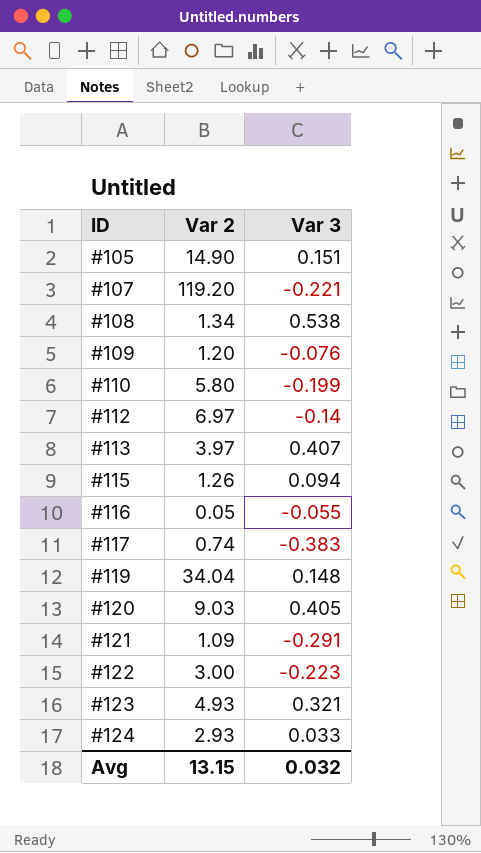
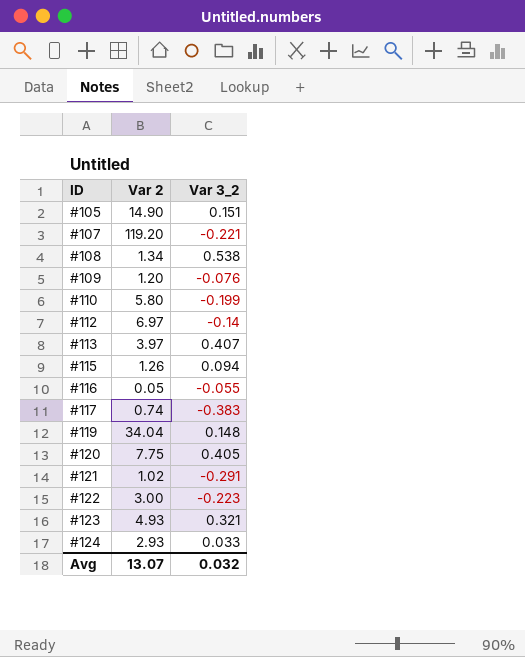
column name: Var 3 -> Var 3_2
#120 | Var 2: 9.03 -> 7.75
#121 | Var 2: 1.09 -> 1.02
Avg | Var 2: 13.15 -> 13.07

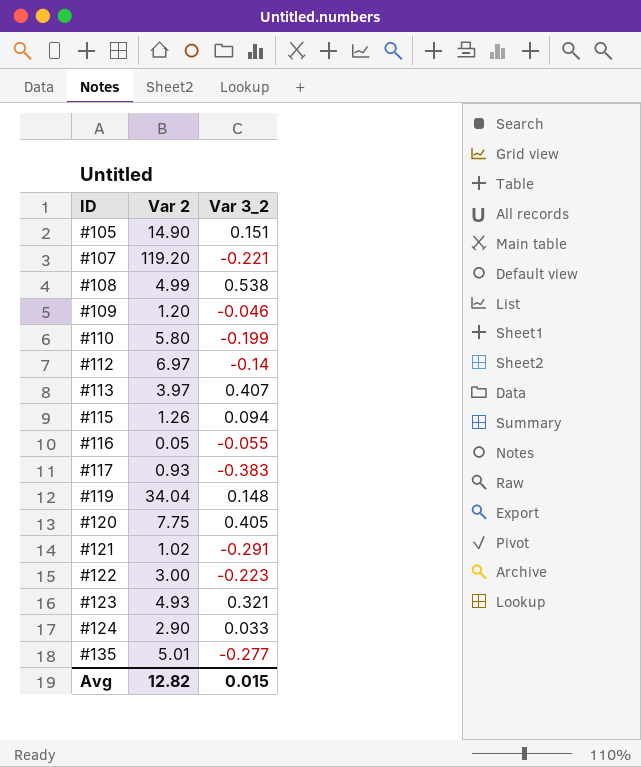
#108 | Var 2: 1.34 -> 4.99
#109 | Var 3_2: -0.076 -> -0.046
#117 | Var 2: 0.74 -> 0.93
#124 | Var 2: 2.93 -> 2.90
row #135: none -> 5.01 | -0.277
Avg | Var 2: 13.07 -> 12.82
Avg | Var 3_2: 0.032 -> 0.015

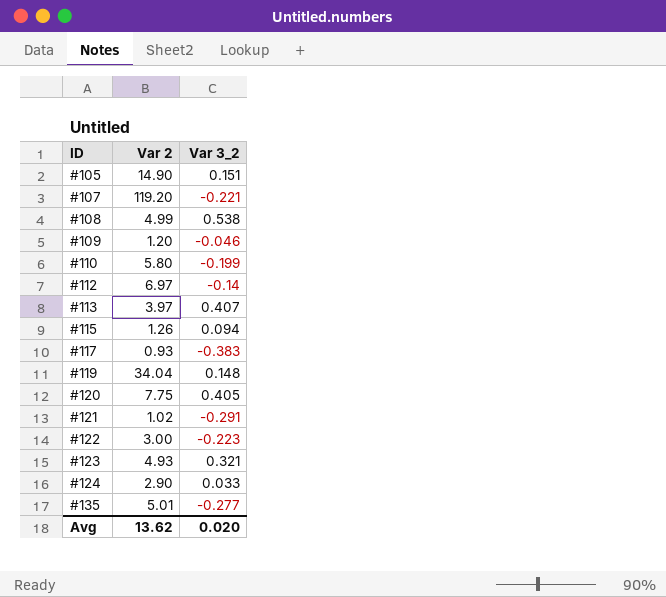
row #116: 0.05 | -0.055 -> none
Avg | Var 2: 12.82 -> 13.62
Avg | Var 3_2: 0.015 -> 0.020

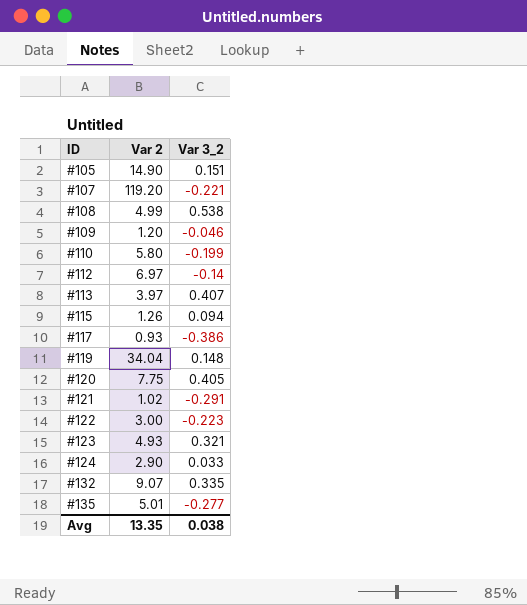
#117 | Var 3_2: -0.383 -> -0.386
row #132: none -> 9.07 | 0.335
Avg | Var 2: 13.62 -> 13.35
Avg | Var 3_2: 0.020 -> 0.038

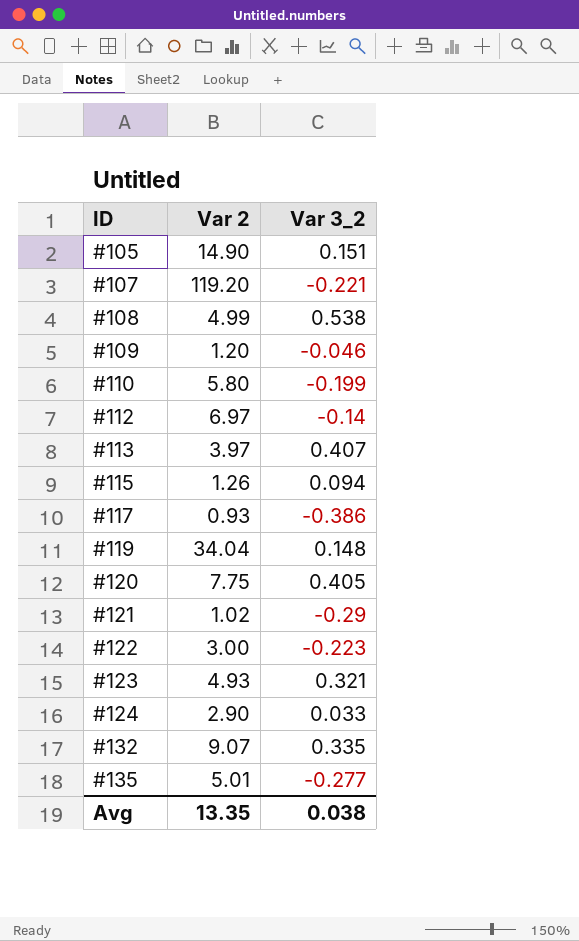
#121 | Var 3_2: -0.291 -> -0.29

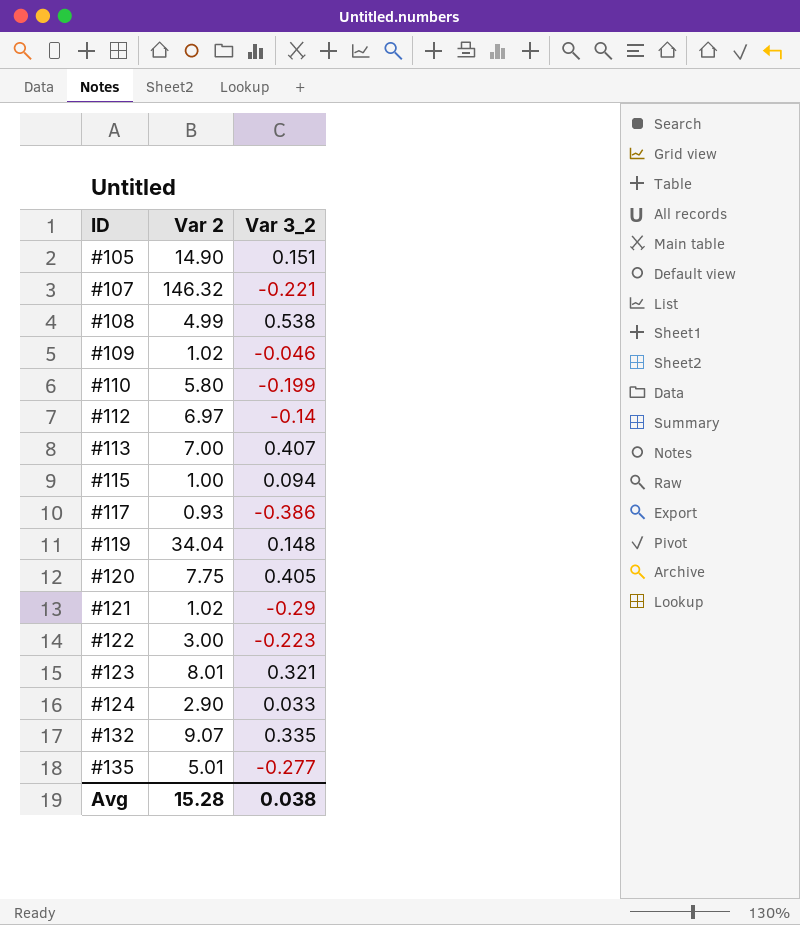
#107 | Var 2: 119.20 -> 146.32
#109 | Var 2: 1.20 -> 1.02
#113 | Var 2: 3.97 -> 7.00
#115 | Var 2: 1.26 -> 1.00
#123 | Var 2: 4.93 -> 8.01
Avg | Var 2: 13.35 -> 15.28

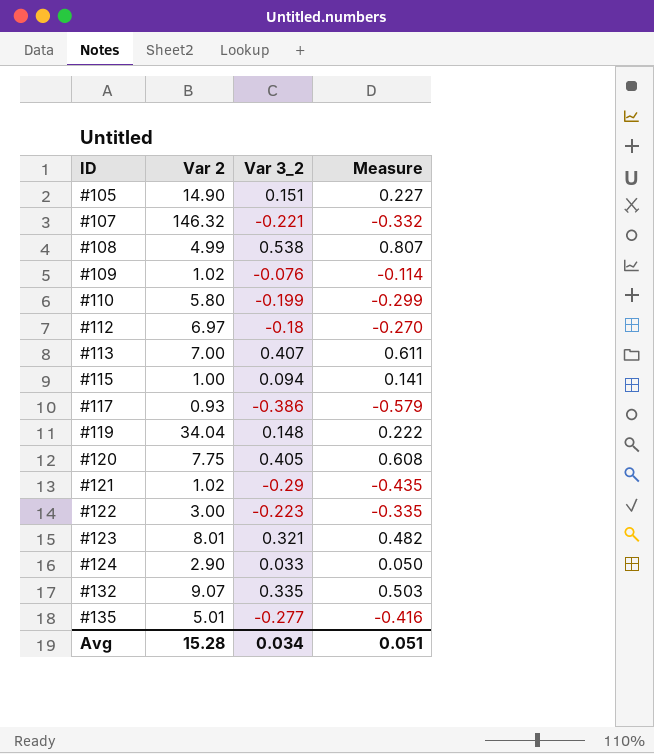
column Measure | formula: none -> [Var 3_2] * 1.5
#109 | Var 3_2: -0.046 -> -0.076
#112 | Var 3_2: -0.14 -> -0.18
Avg | Var 3_2: 0.038 -> 0.034

